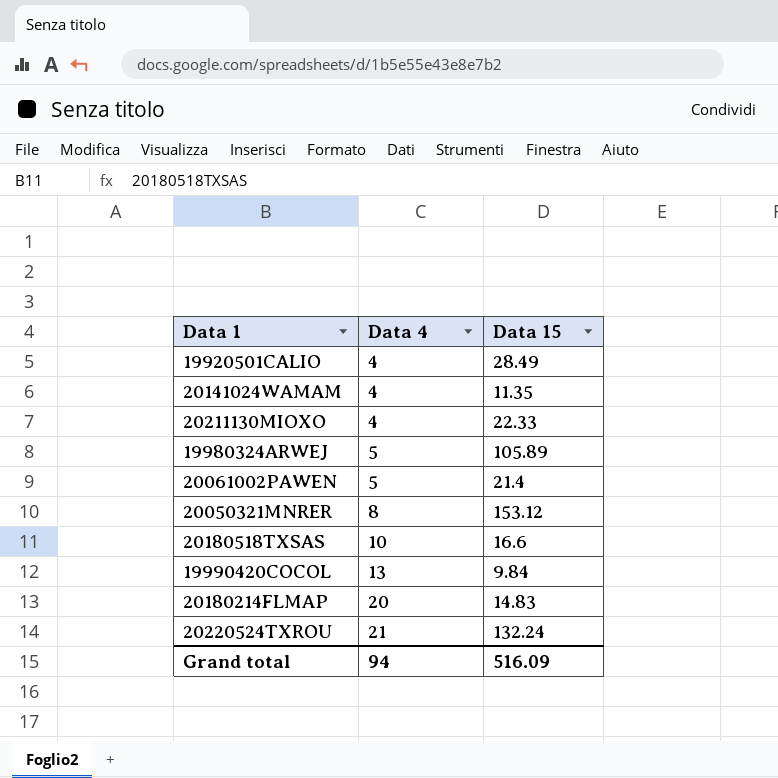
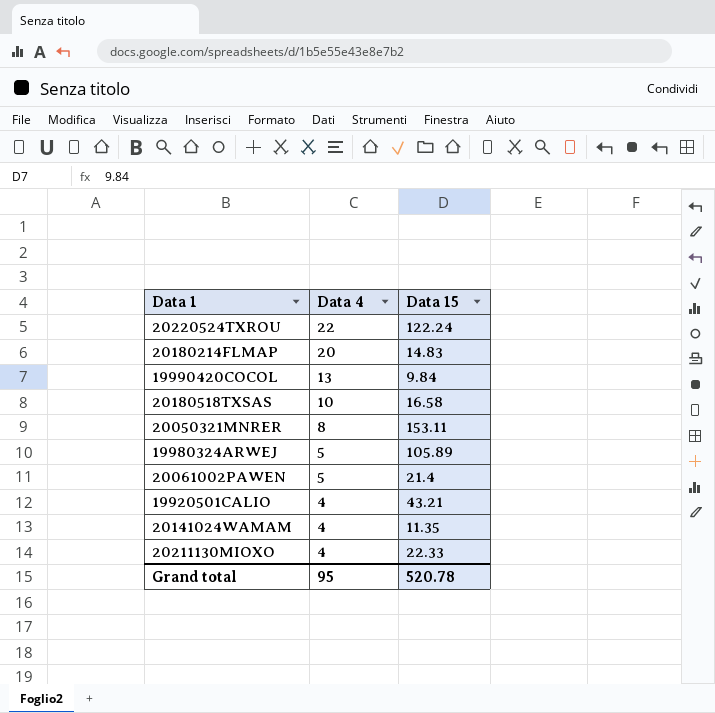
row order: Data 4 ascending -> Data 4 descending
20220524TXROU | Data 4: 21 -> 22
20220524TXROU | Data 15: 132.24 -> 122.24
20180518TXSAS | Data 15: 16.6 -> 16.58
20050321MNRER | Data 15: 153.12 -> 153.11
19920501CALIO | Data 15: 28.49 -> 43.21
Grand total | Data 4: 94 -> 95
Grand total | Data 15: 516.09 -> 520.78

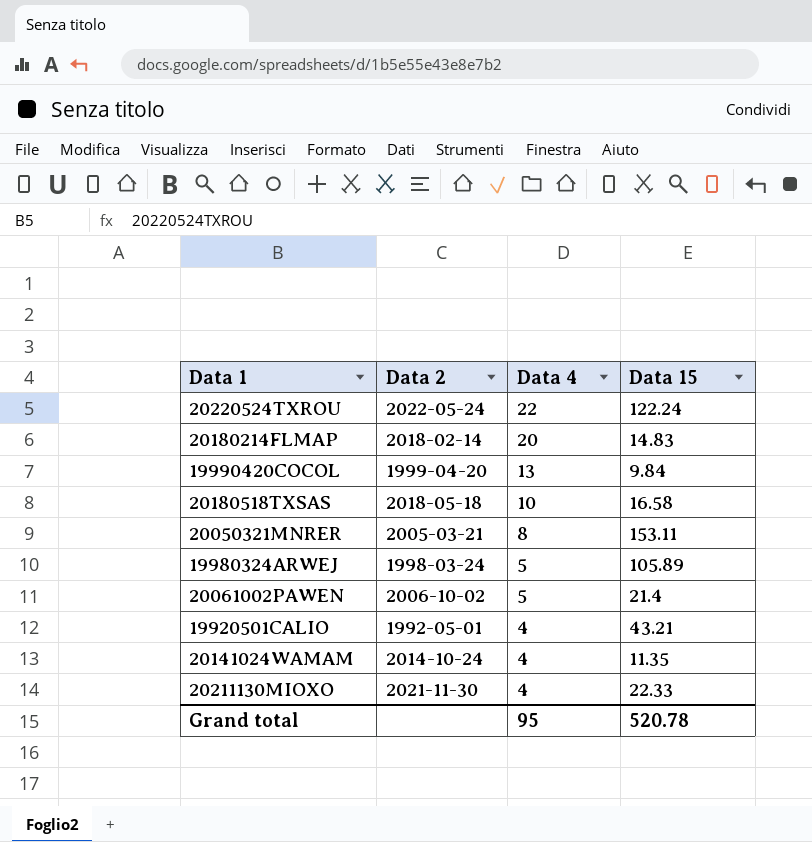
column Data 2 | position: none -> 2

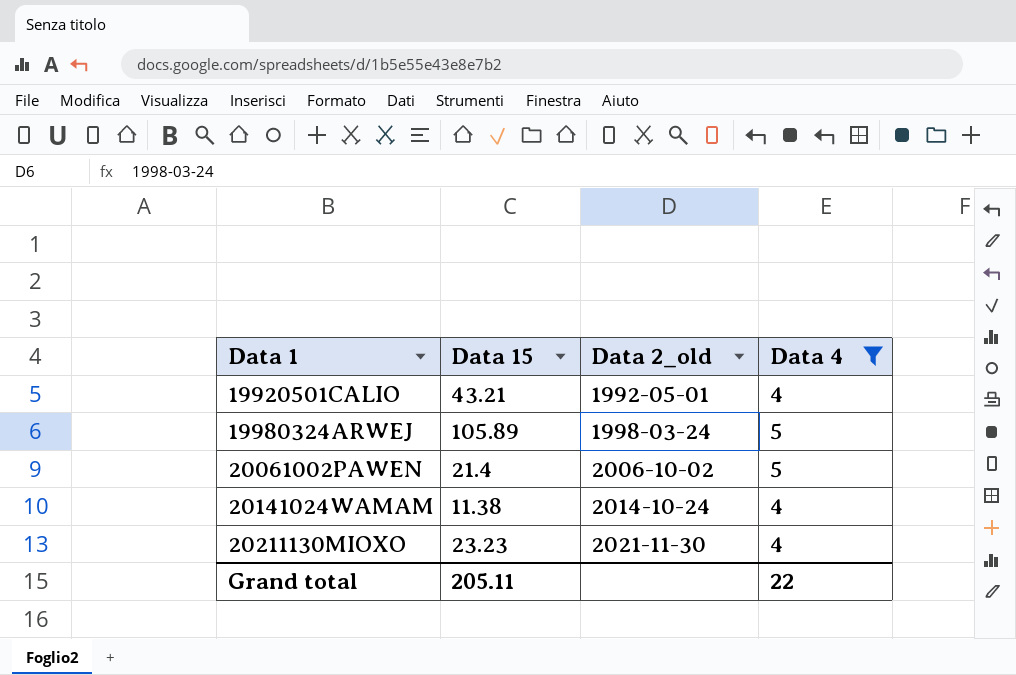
filter: none -> Data 4 <= 5
row order: Data 4 descending -> Data 1 ascending
column Data 15 | position: 4 -> 2
column name: Data 2 -> Data 2_old
20141024WAMAM | Data 15: 11.35 -> 11.38
20211130MIOXO | Data 15: 22.33 -> 23.23
Grand total | Data 15: 520.78 -> 205.11
Grand total | Data 4: 95 -> 22

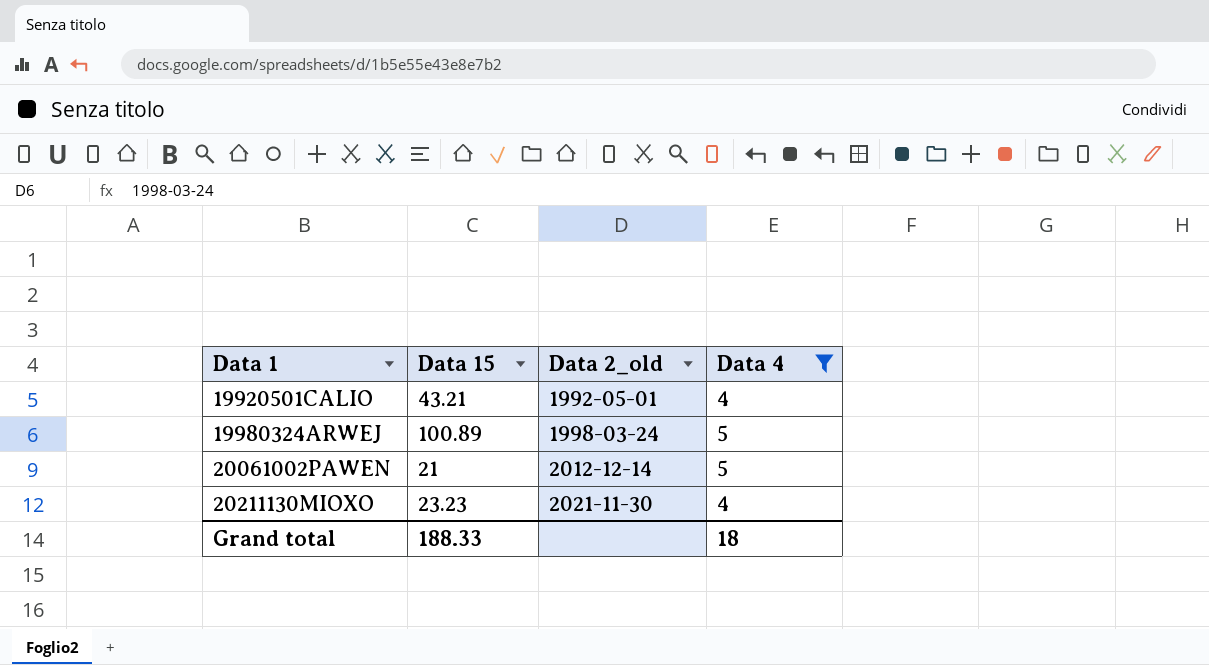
row 20141024WAMAM: 11.38 | 2014-10-24 | 4 -> none
19980324ARWEJ | Data 15: 105.89 -> 100.89
20061002PAWEN | Data 15: 21.4 -> 21
20061002PAWEN | Data 2_old: 2006-10-02 -> 2012-12-14
Grand total | Data 15: 205.11 -> 188.33
Grand total | Data 4: 22 -> 18

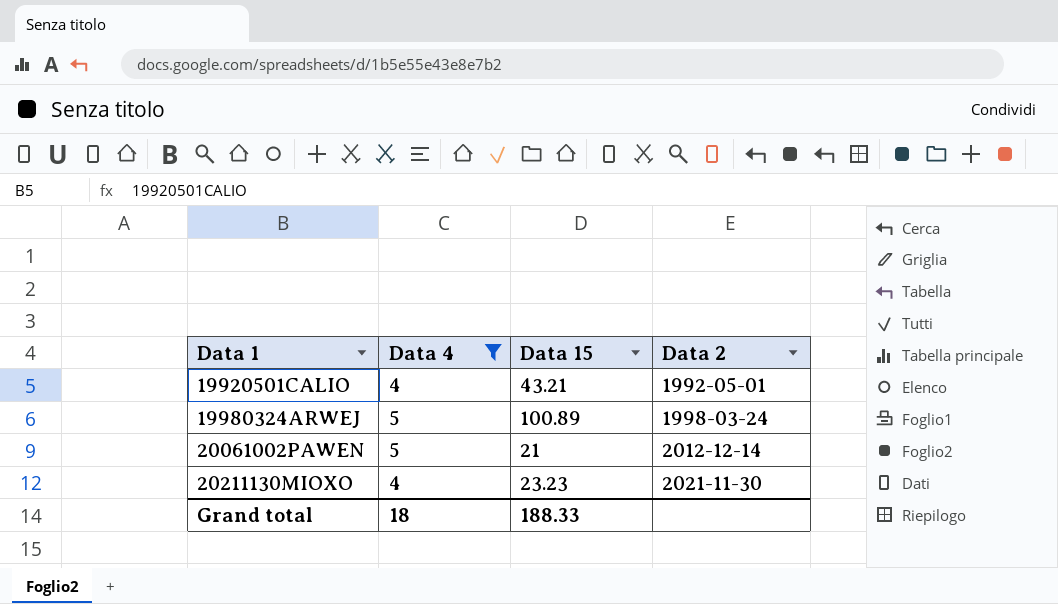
column Data 4 | position: 4 -> 2
column name: Data 2_old -> Data 2

